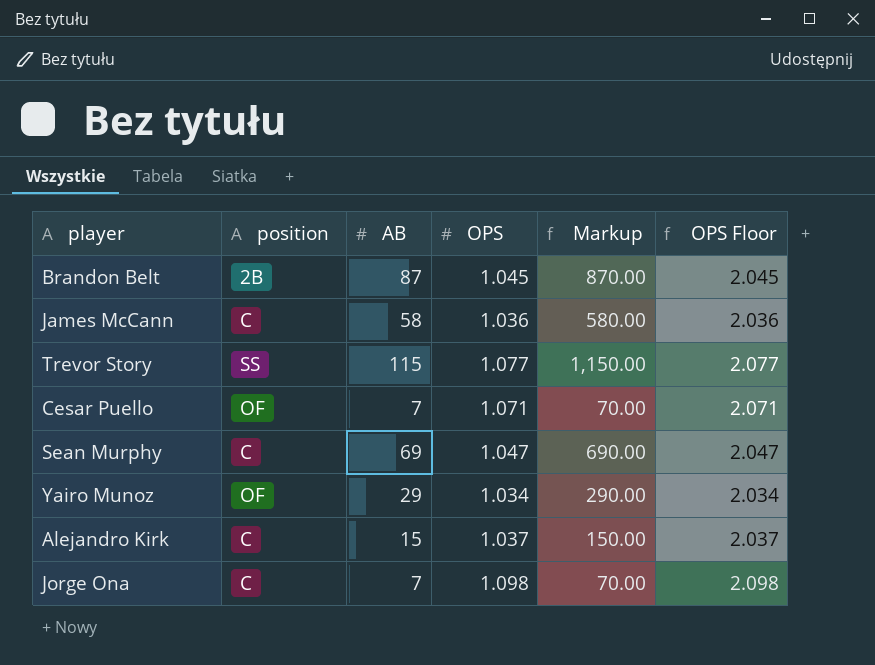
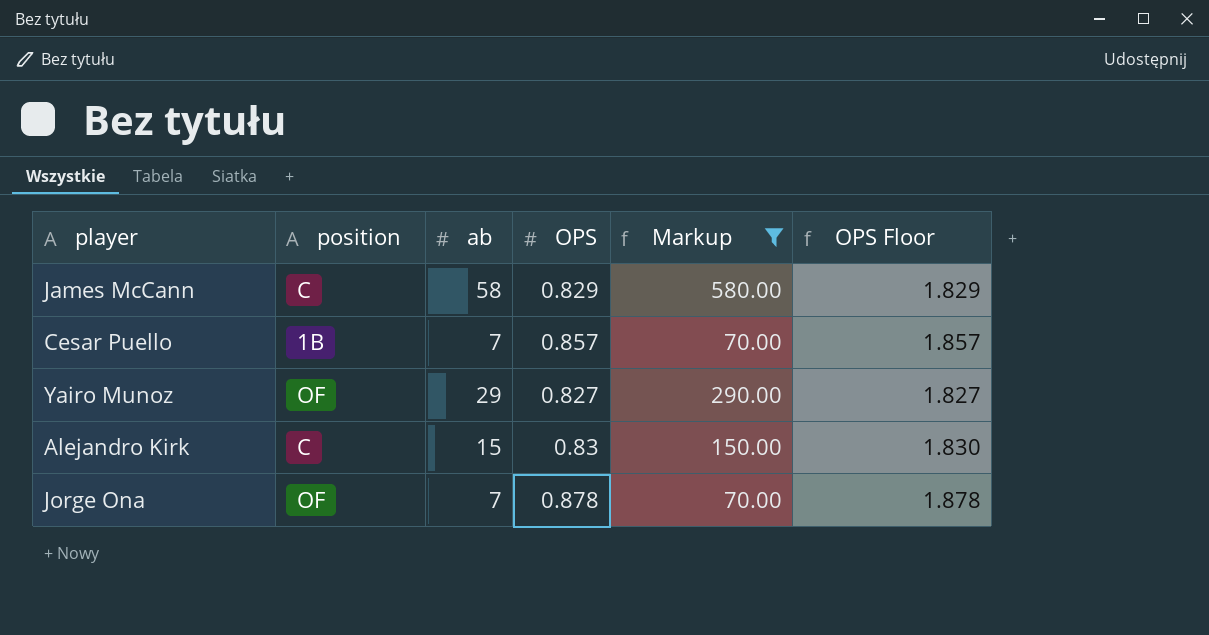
filter: none -> Markup <= 580.00
column name: AB -> ab
James McCann | OPS: 1.036 -> 0.829
James McCann | OPS Floor: 2.036 -> 1.829
Cesar Puello | position: OF -> 1B
Cesar Puello | OPS: 1.071 -> 0.857
Cesar Puello | OPS Floor: 2.071 -> 1.857
Yairo Munoz | OPS: 1.034 -> 0.827
Yairo Munoz | OPS Floor: 2.034 -> 1.827
Alejandro Kirk | OPS: 1.037 -> 0.83
Alejandro Kirk | OPS Floor: 2.037 -> 1.830
Jorge Ona | position: C -> OF
Jorge Ona | OPS: 1.098 -> 0.878
Jorge Ona | OPS Floor: 2.098 -> 1.878

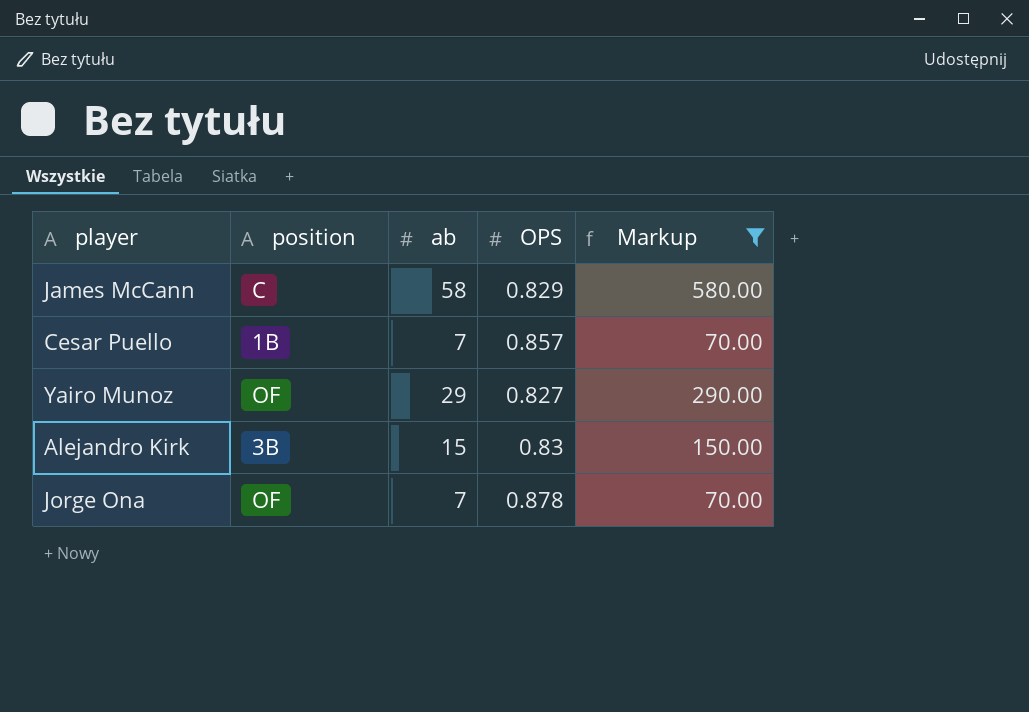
column OPS Floor | formula: [OPS] + 1 -> none
Alejandro Kirk | position: C -> 3B

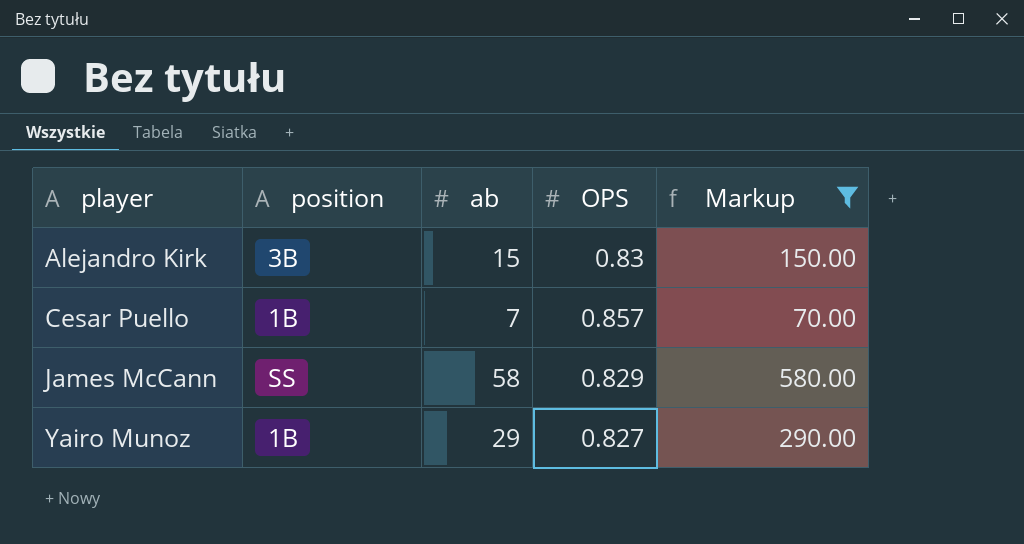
row order: none -> player ascending
row Jorge Ona: OF | 7 | 0.878 | 70.00 -> none
James McCann | position: C -> SS
Yairo Munoz | position: OF -> 1B

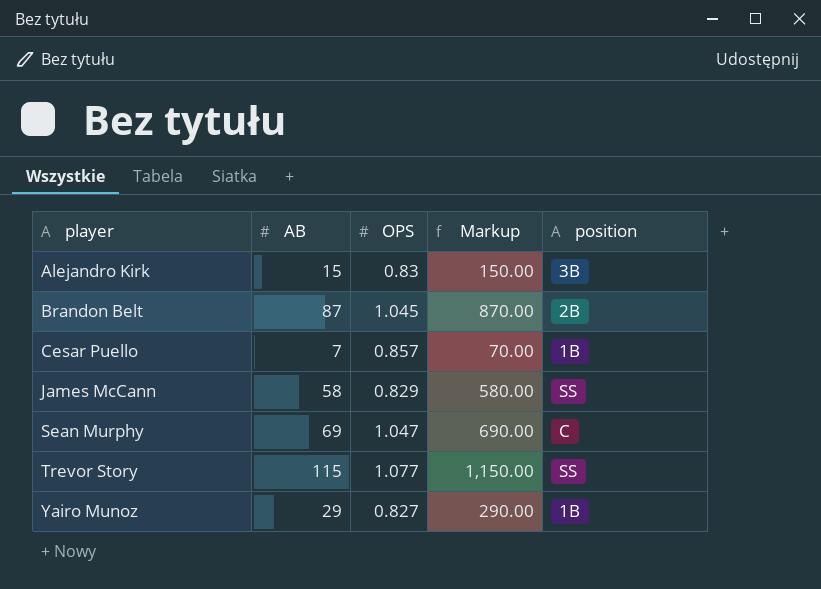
filter: Markup <= 580.00 -> none
column name: ab -> AB
column position | position: 2 -> 5

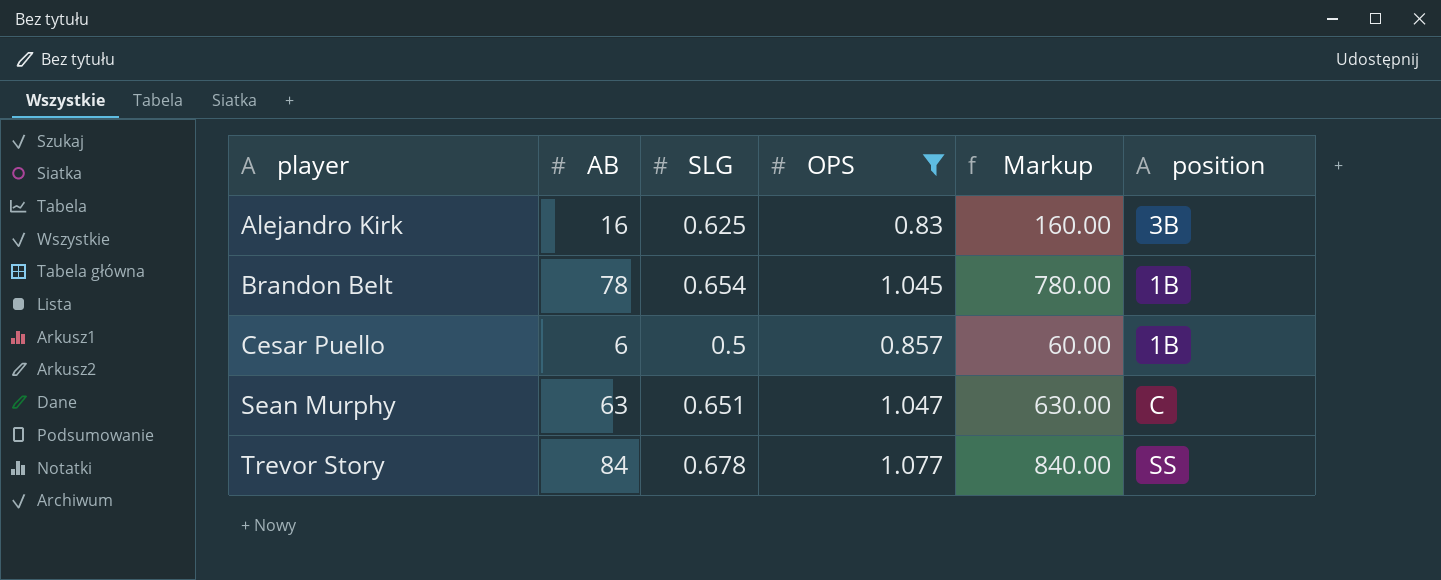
filter: none -> OPS >= 0.83
column SLG | position: none -> 3
Alejandro Kirk | AB: 15 -> 16
Alejandro Kirk | Markup: 150.00 -> 160.00
Brandon Belt | AB: 87 -> 78
Brandon Belt | Markup: 870.00 -> 780.00
Brandon Belt | position: 2B -> 1B
Cesar Puello | AB: 7 -> 6
Cesar Puello | Markup: 70.00 -> 60.00
Sean Murphy | AB: 69 -> 63
Sean Murphy | Markup: 690.00 -> 630.00
Trevor Story | AB: 115 -> 84
Trevor Story | Markup: 1,150.00 -> 840.00

